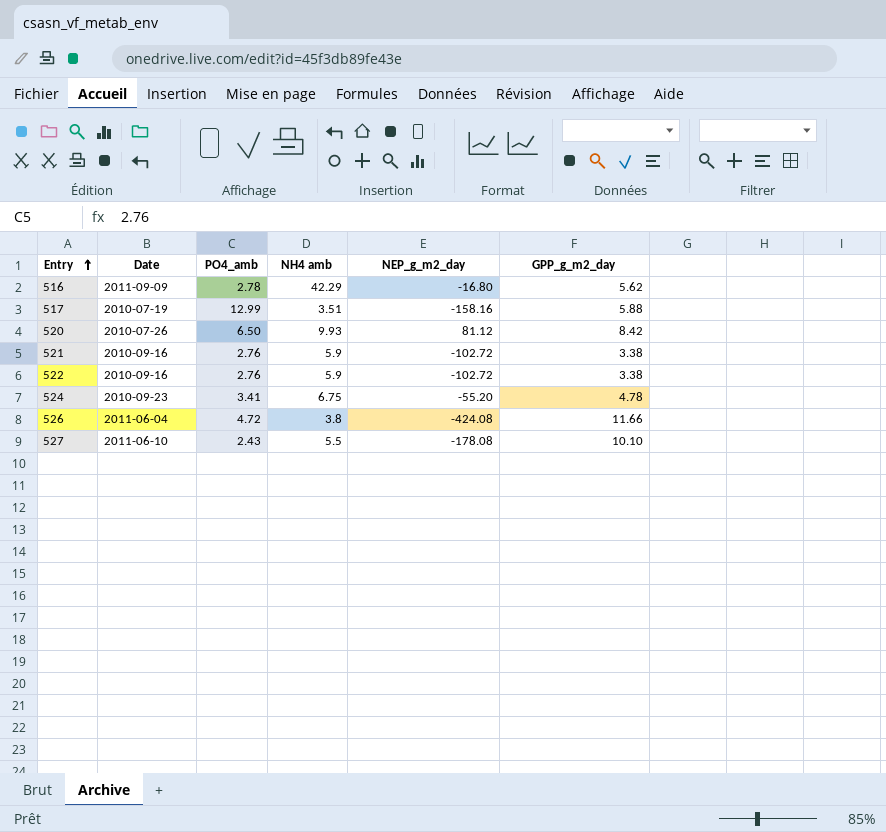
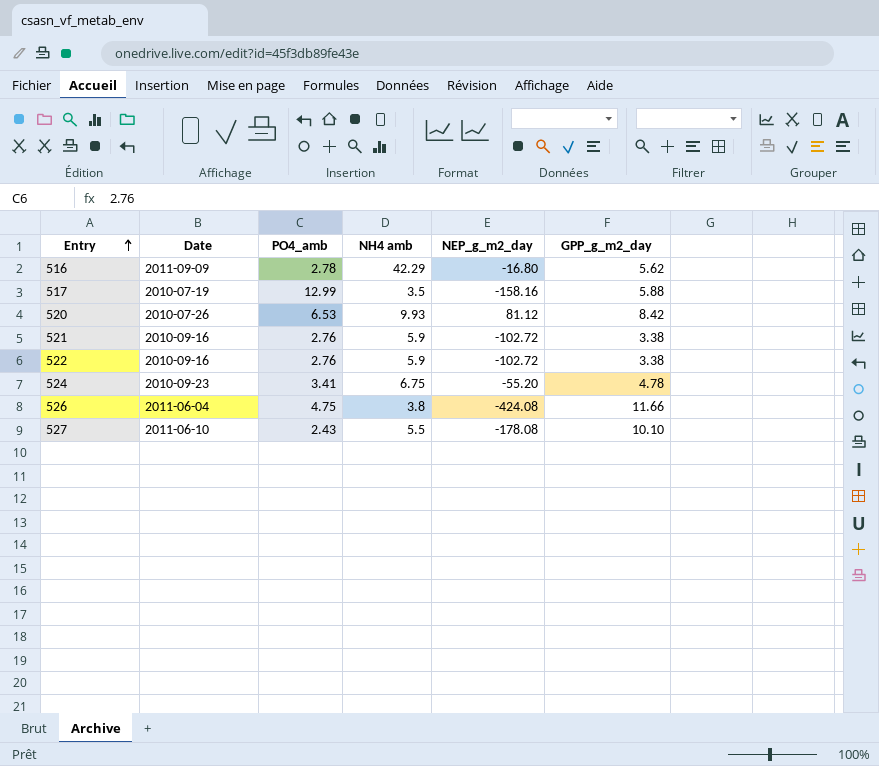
517 | NH4 amb: 3.51 -> 3.5
520 | PO4_amb: 6.50 -> 6.53
526 | PO4_amb: 4.72 -> 4.75

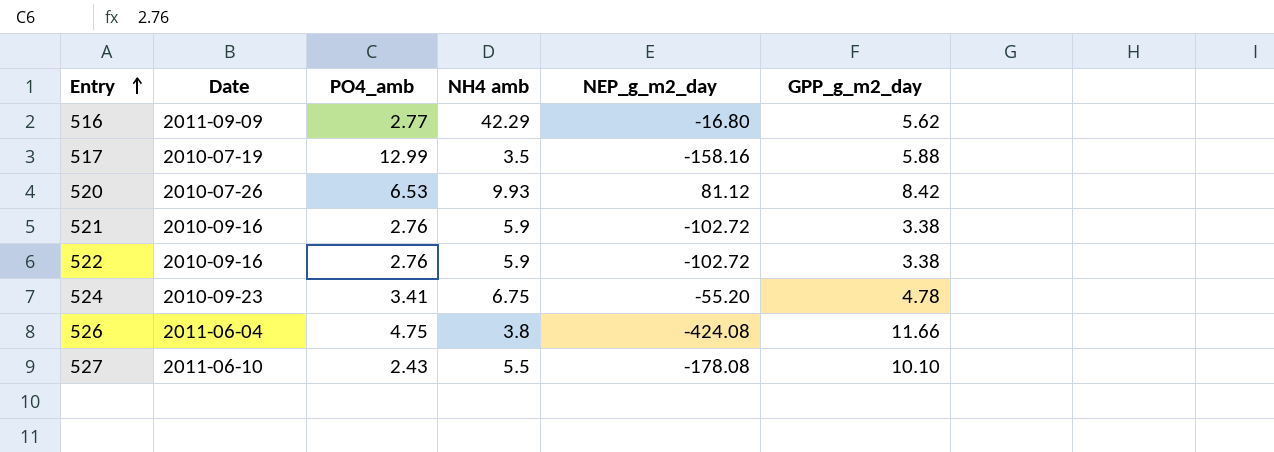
516 | PO4_amb: 2.78 -> 2.77

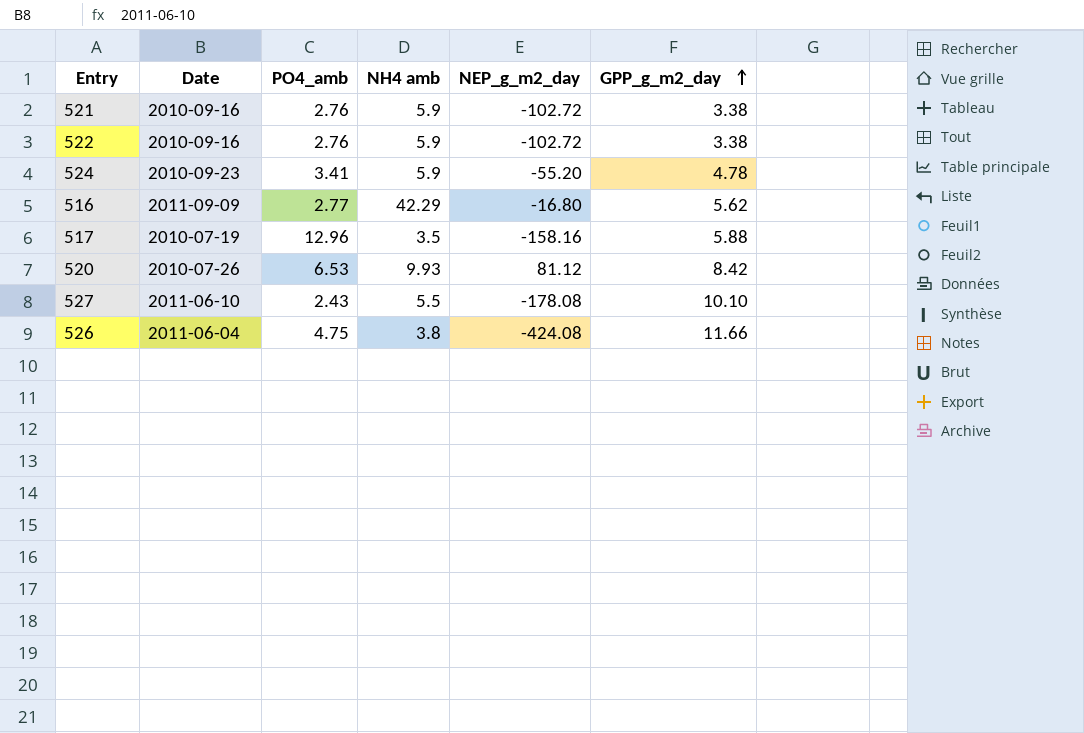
row order: Entry ascending -> GPP_g_m2_day ascending
524 | NH4 amb: 6.75 -> 5.9
517 | PO4_amb: 12.99 -> 12.96

